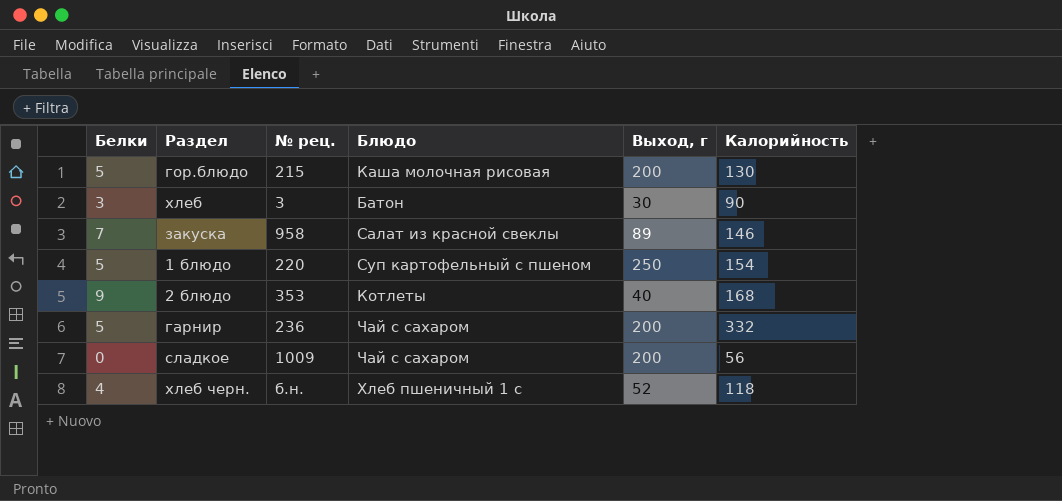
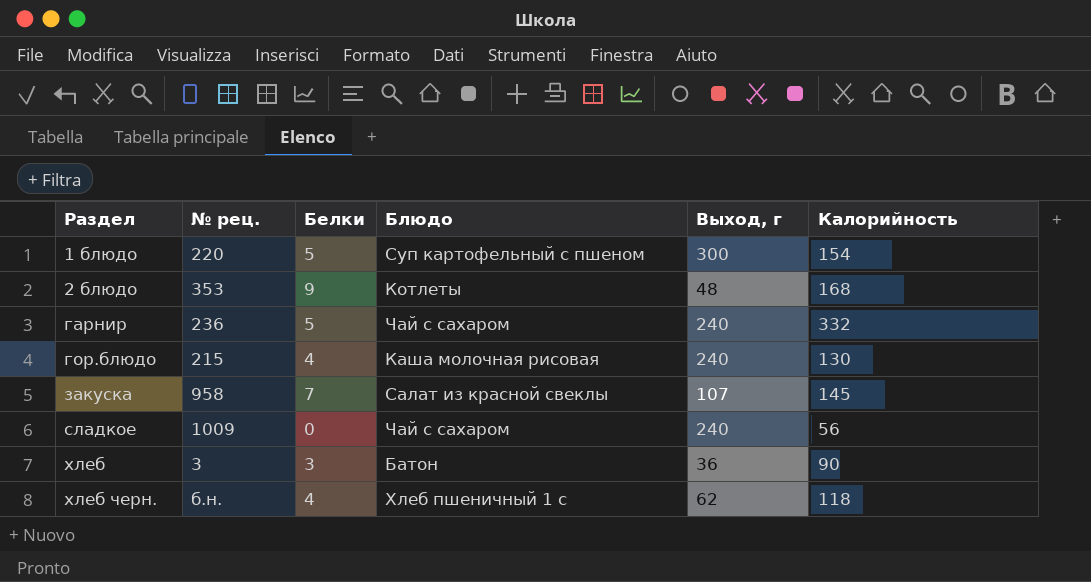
row order: none -> Раздел ascending
column Белки | position: 1 -> 3
1 блюдо | Выход, г: 250 -> 300
2 блюдо | Выход, г: 40 -> 48
гарнир | Выход, г: 200 -> 240
гор.блюдо | Белки: 5 -> 4
гор.блюдо | Выход, г: 200 -> 240
закуска | Выход, г: 89 -> 107
закуска | Калорийность: 146 -> 145
сладкое | Выход, г: 200 -> 240
хлеб | Выход, г: 30 -> 36
хлеб черн. | Выход, г: 52 -> 62

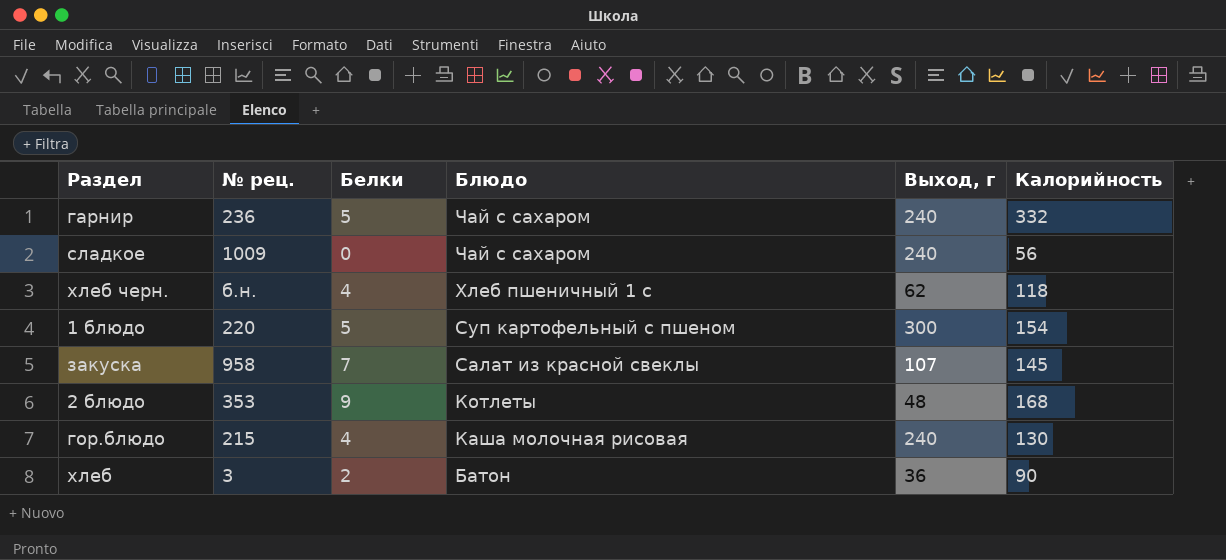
row order: Раздел ascending -> Блюдо descending
хлеб | Белки: 3 -> 2

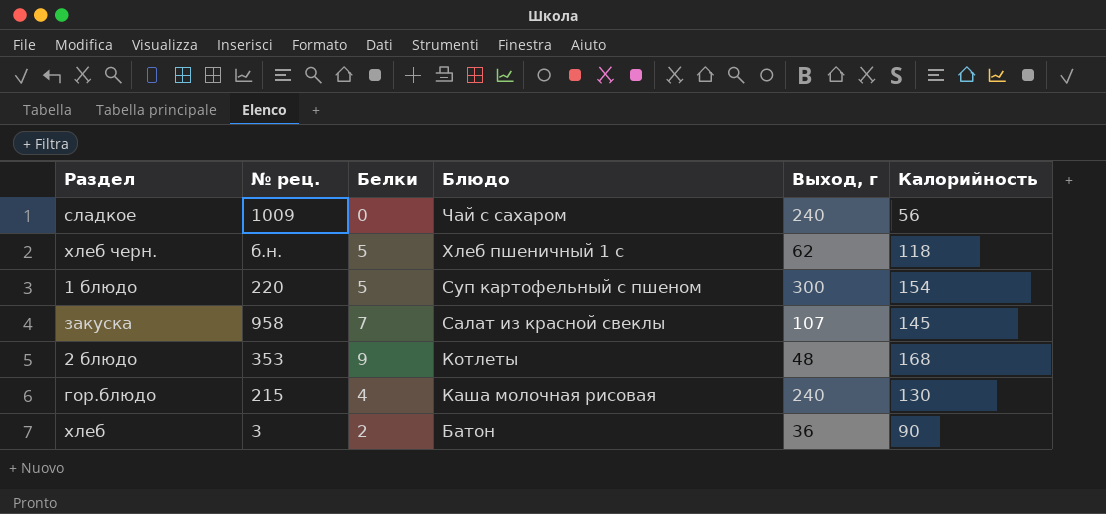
row гарнир: 236 | 5 | Чай с сахаром | 240 | 332 -> none
хлеб черн. | Белки: 4 -> 5

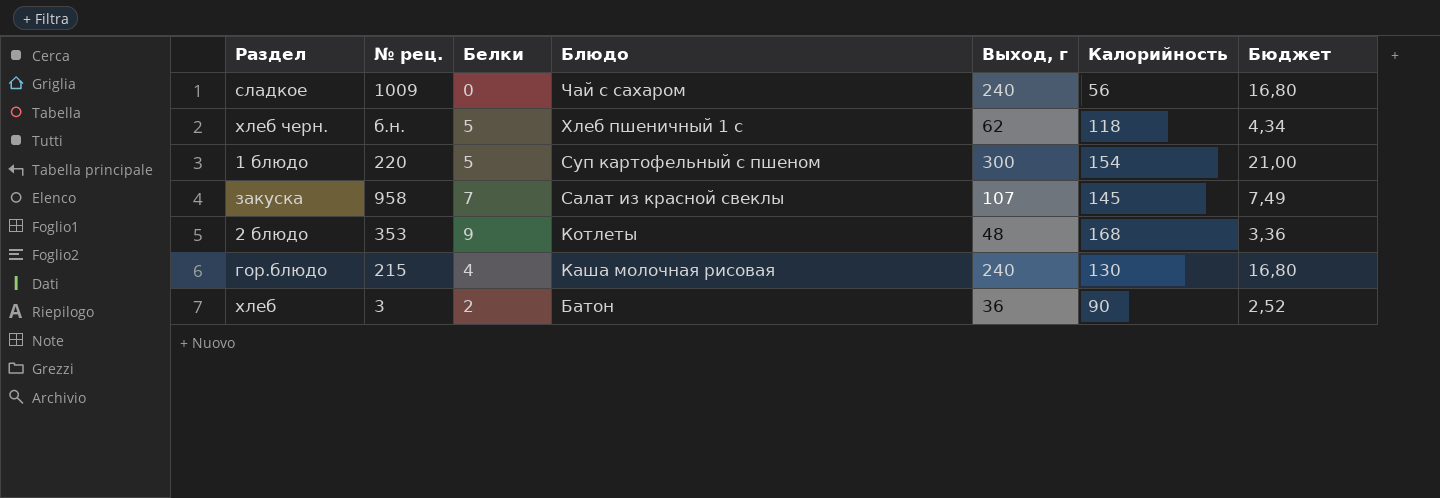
column Бюджет | formula: none -> [Выход, г] * 0,07

